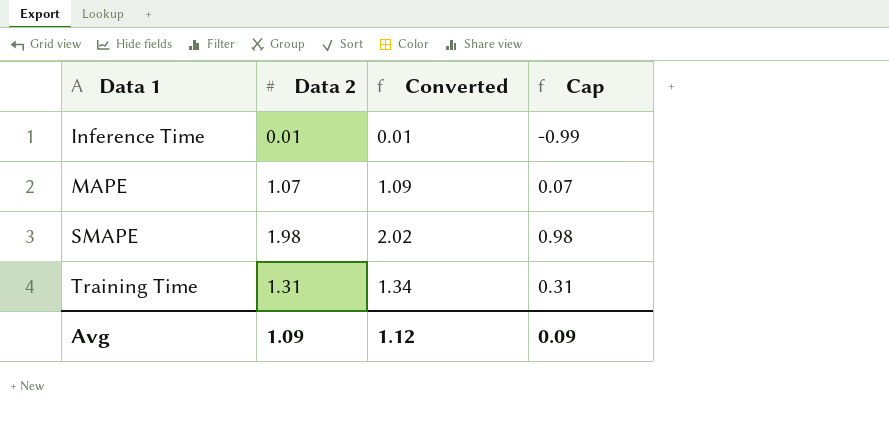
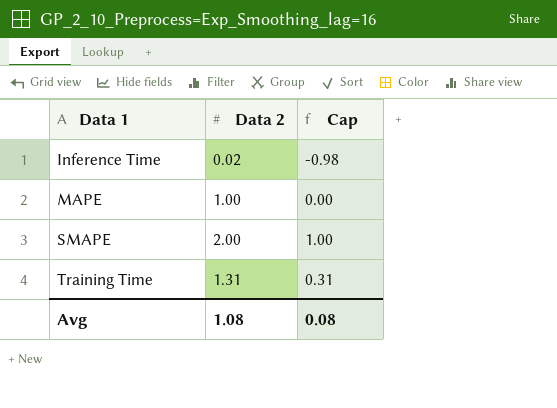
column Converted | formula: [Data 2] * 1.02 -> none
Inference Time | Data 2: 0.01 -> 0.02
Inference Time | Cap: -0.99 -> -0.98
MAPE | Data 2: 1.07 -> 1.00
MAPE | Cap: 0.07 -> 0.00
SMAPE | Data 2: 1.98 -> 2.00
SMAPE | Cap: 0.98 -> 1.00
Avg | Data 2: 1.09 -> 1.08
Avg | Cap: 0.09 -> 0.08

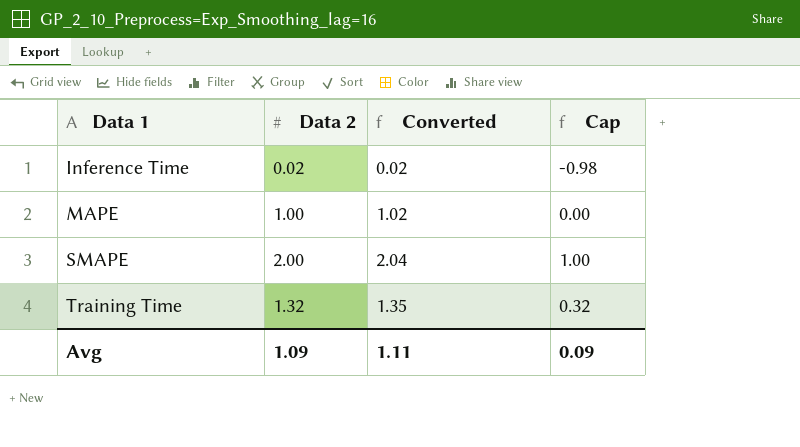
column Converted | formula: none -> [Data 2] * 1.02
Training Time | Data 2: 1.31 -> 1.32
Training Time | Cap: 0.31 -> 0.32
Avg | Data 2: 1.08 -> 1.09
Avg | Cap: 0.08 -> 0.09

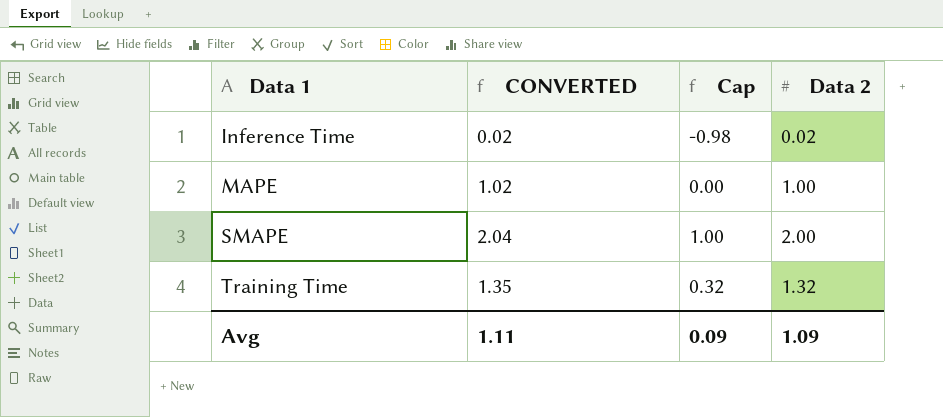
column name: Converted -> CONVERTED
column Data 2 | position: 2 -> 4

